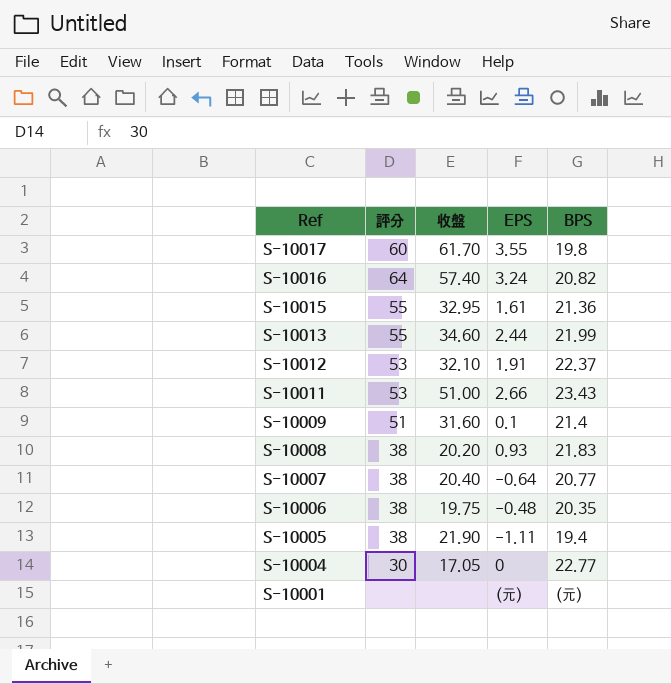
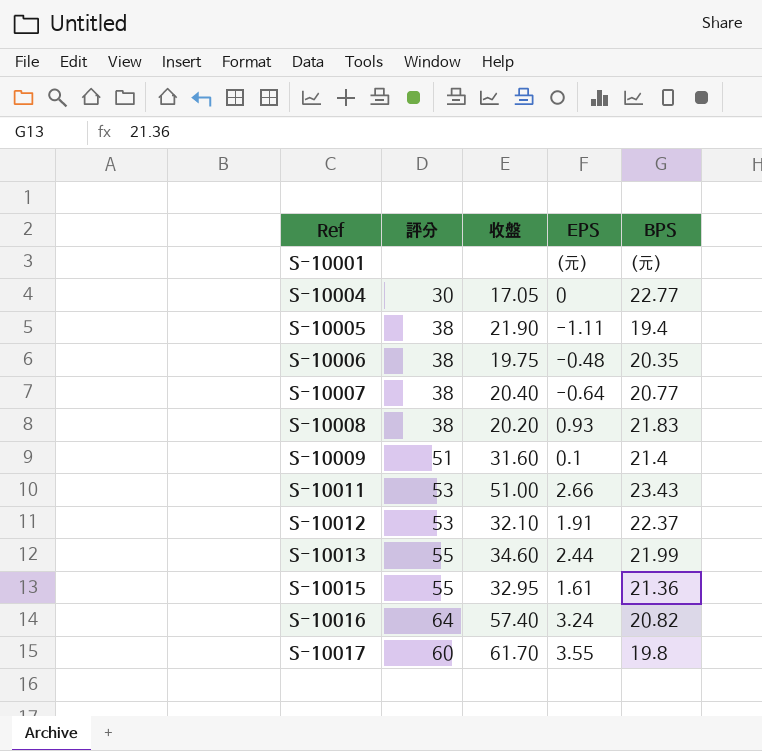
row order: Ref descending -> Ref ascending

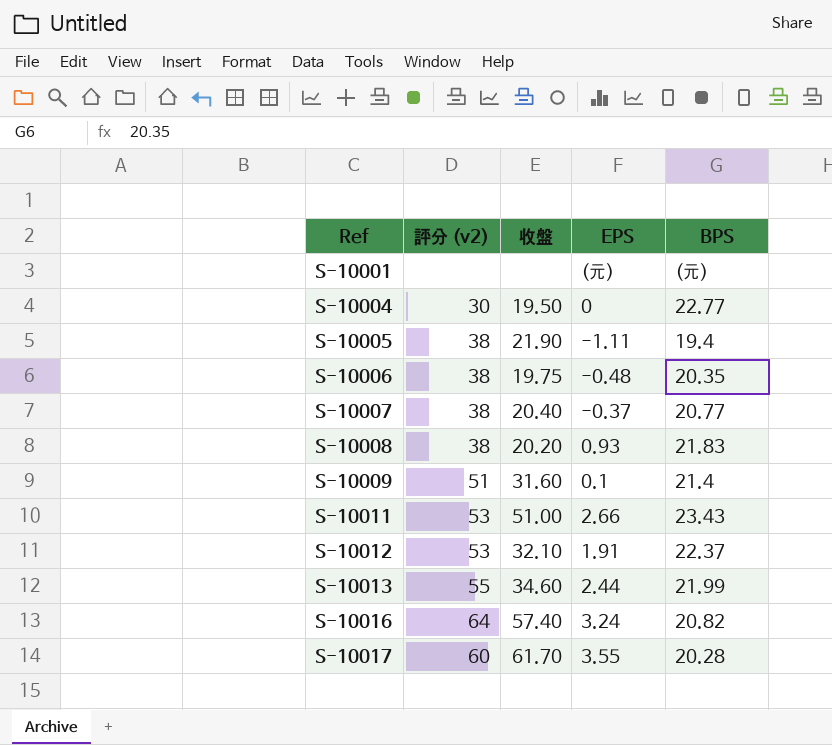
column name: 評分 -> 評分 (v2)
row S-10015: 55 | 32.95 | 1.61 | 21.36 -> none
S-10004 | 收盤: 17.05 -> 19.50
S-10007 | EPS: -0.64 -> -0.37
S-10017 | BPS: 19.8 -> 20.28

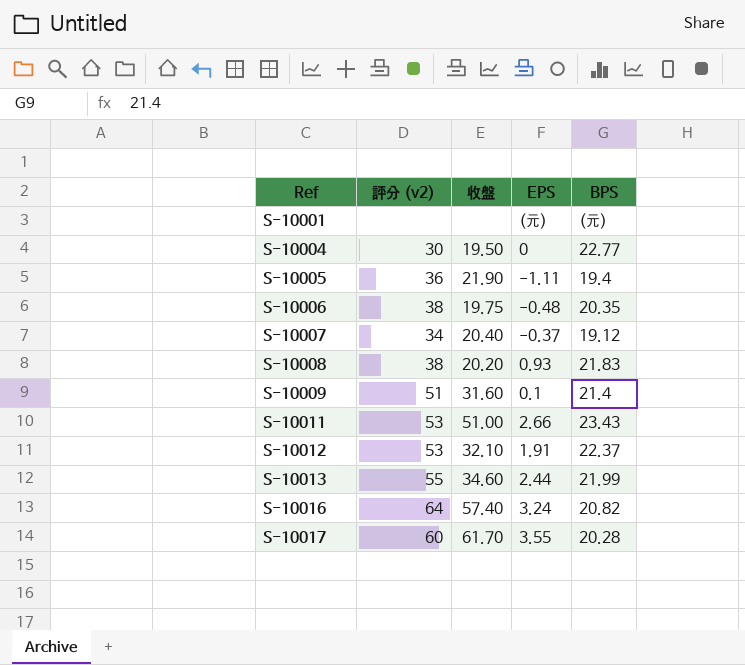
S-10005 | 評分 (v2): 38 -> 36
S-10007 | 評分 (v2): 38 -> 34
S-10007 | BPS: 20.77 -> 19.12

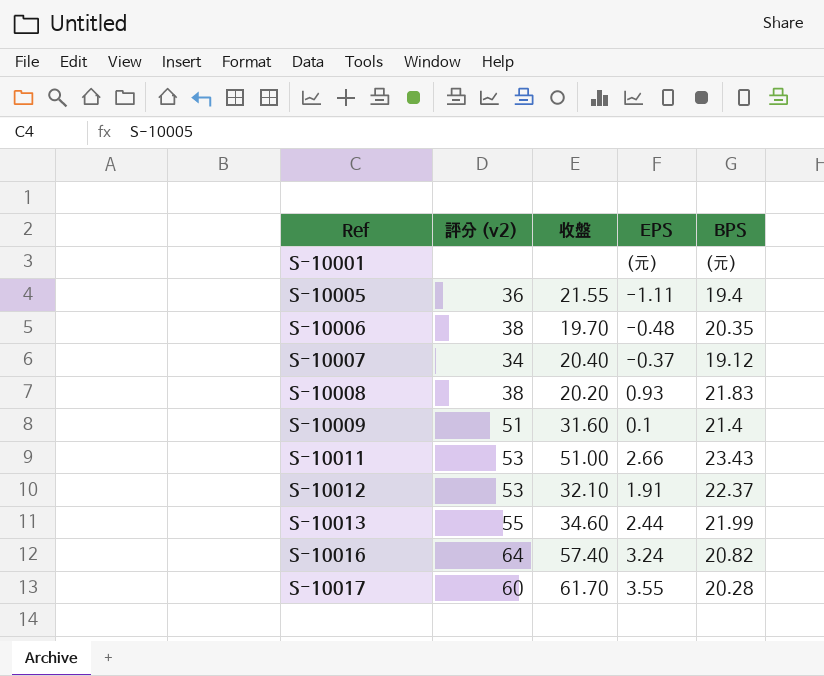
row S-10004: 30 | 19.50 | 0 | 22.77 -> none
S-10005 | 收盤: 21.90 -> 21.55
S-10006 | 收盤: 19.75 -> 19.70

